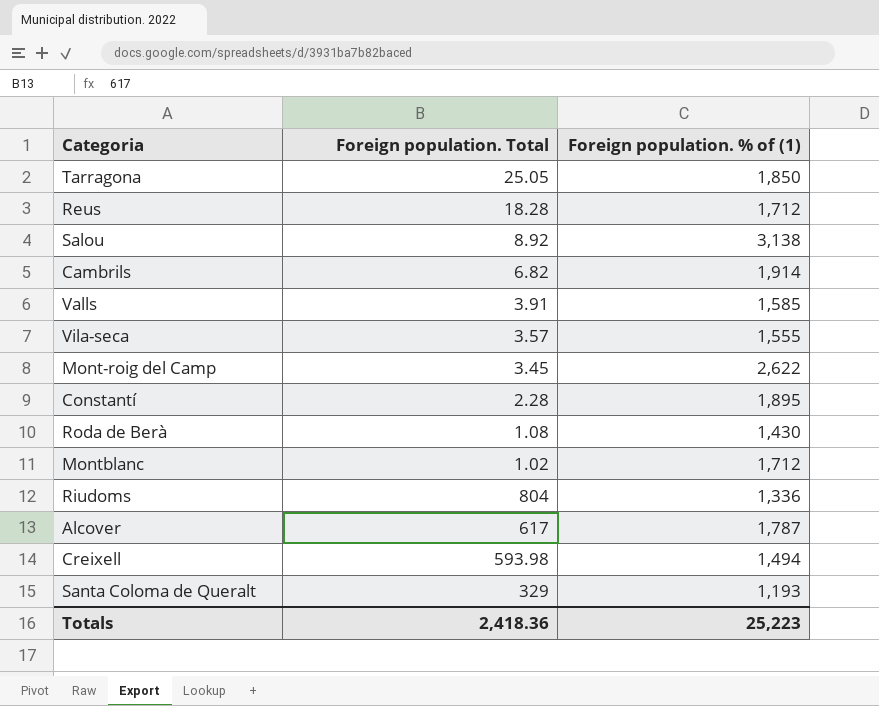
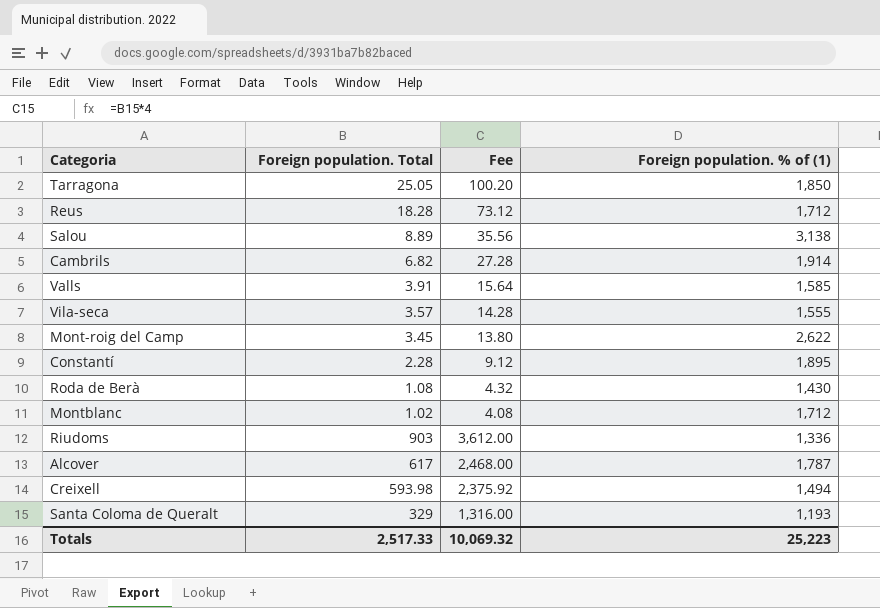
column Fee | formula: none -> [Foreign population. Total] * 4
Salou | Foreign population. Total: 8.92 -> 8.89
Riudoms | Foreign population. Total: 804 -> 903
Totals | Foreign population. Total: 2,418.36 -> 2,517.33

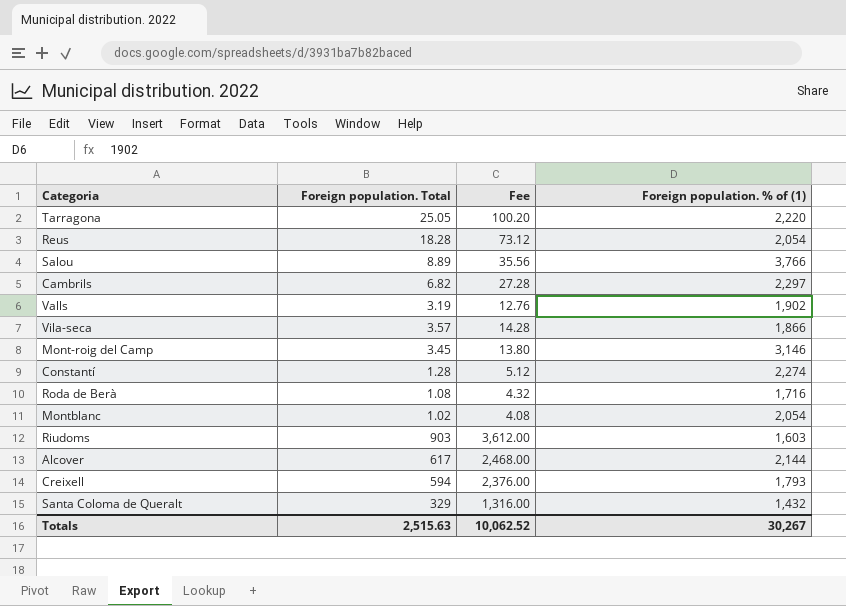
Tarragona | Foreign population. % of (1): 1,850 -> 2,220
Reus | Foreign population. % of (1): 1,712 -> 2,054
Salou | Foreign population. % of (1): 3,138 -> 3,766
Cambrils | Foreign population. % of (1): 1,914 -> 2,297
Valls | Foreign population. Total: 3.91 -> 3.19
Valls | Fee: 15.64 -> 12.76
Valls | Foreign population. % of (1): 1,585 -> 1,902
Vila-seca | Foreign population. % of (1): 1,555 -> 1,866
Mont-roig del Camp | Foreign population. % of (1): 2,622 -> 3,146
Constantí | Foreign population. Total: 2.28 -> 1.28
Constantí | Fee: 9.12 -> 5.12
Constantí | Foreign population. % of (1): 1,895 -> 2,274
Roda de Berà | Foreign population. % of (1): 1,430 -> 1,716
Montblanc | Foreign population. % of (1): 1,712 -> 2,054
Riudoms | Foreign population. % of (1): 1,336 -> 1,603
Alcover | Foreign population. % of (1): 1,787 -> 2,144
Creixell | Foreign population. Total: 593.98 -> 594
Creixell | Fee: 2,375.92 -> 2,376.00
Creixell | Foreign population. % of (1): 1,494 -> 1,793
Santa Coloma de Queralt | Foreign population. % of (1): 1,193 -> 1,432
Totals | Foreign population. Total: 2,517.33 -> 2,515.63
Totals | Fee: 10,069.32 -> 10,062.52
Totals | Foreign population. % of (1): 25,223 -> 30,267

